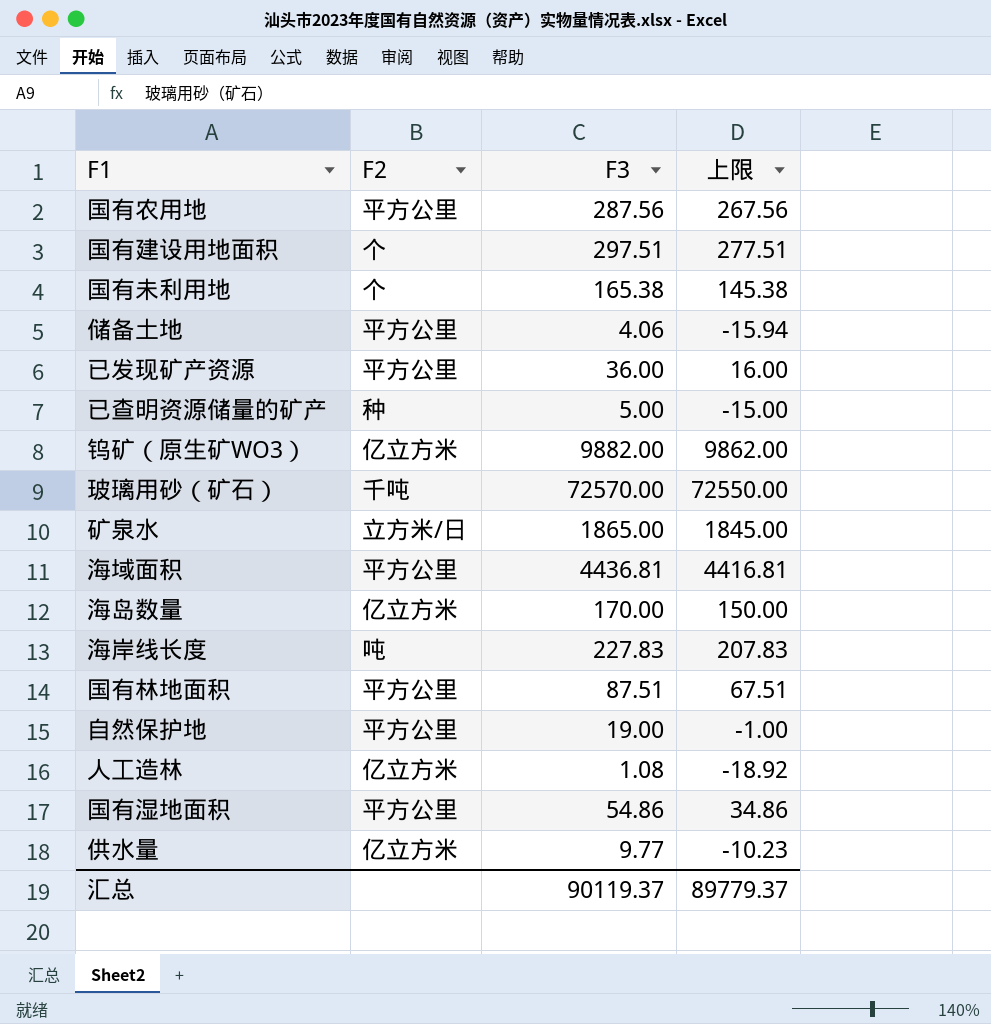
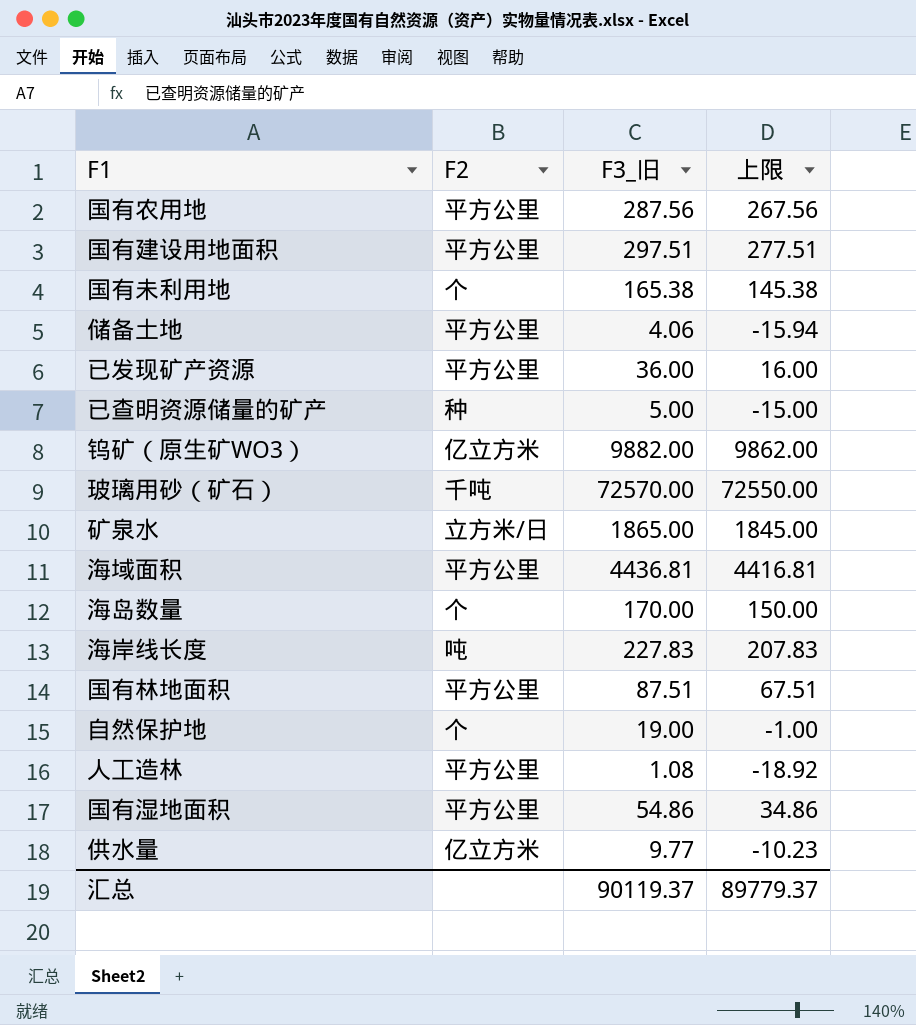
column name: F3 -> F3_旧
国有建设用地面积 | F2: 个 -> 平方公里
海岛数量 | F2: 亿立方米 -> 个
自然保护地 | F2: 平方公里 -> 个
人工造林 | F2: 亿立方米 -> 平方公里

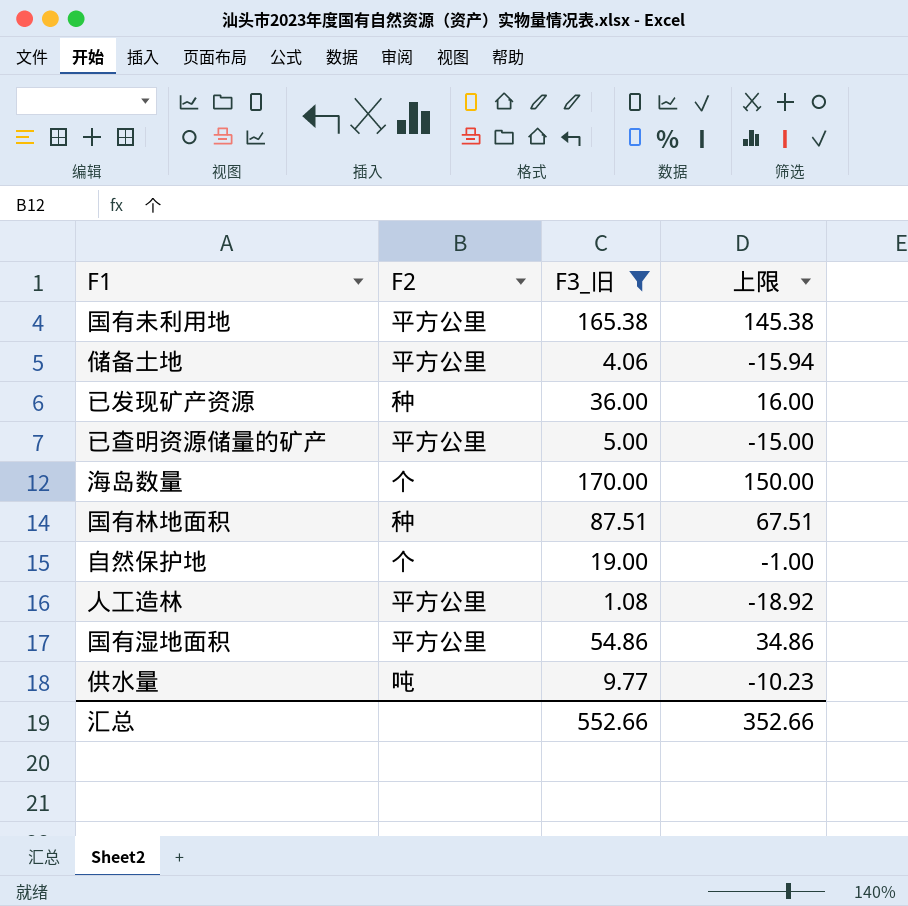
filter: none -> F3_旧 <= 170.00
国有未利用地 | F2: 个 -> 平方公里
已发现矿产资源 | F2: 平方公里 -> 种
已查明资源储量的矿产 | F2: 种 -> 平方公里
国有林地面积 | F2: 平方公里 -> 种
供水量 | F2: 亿立方米 -> 吨
汇总 | F3_旧: 90119.37 -> 552.66
汇总 | 上限: 89779.37 -> 352.66

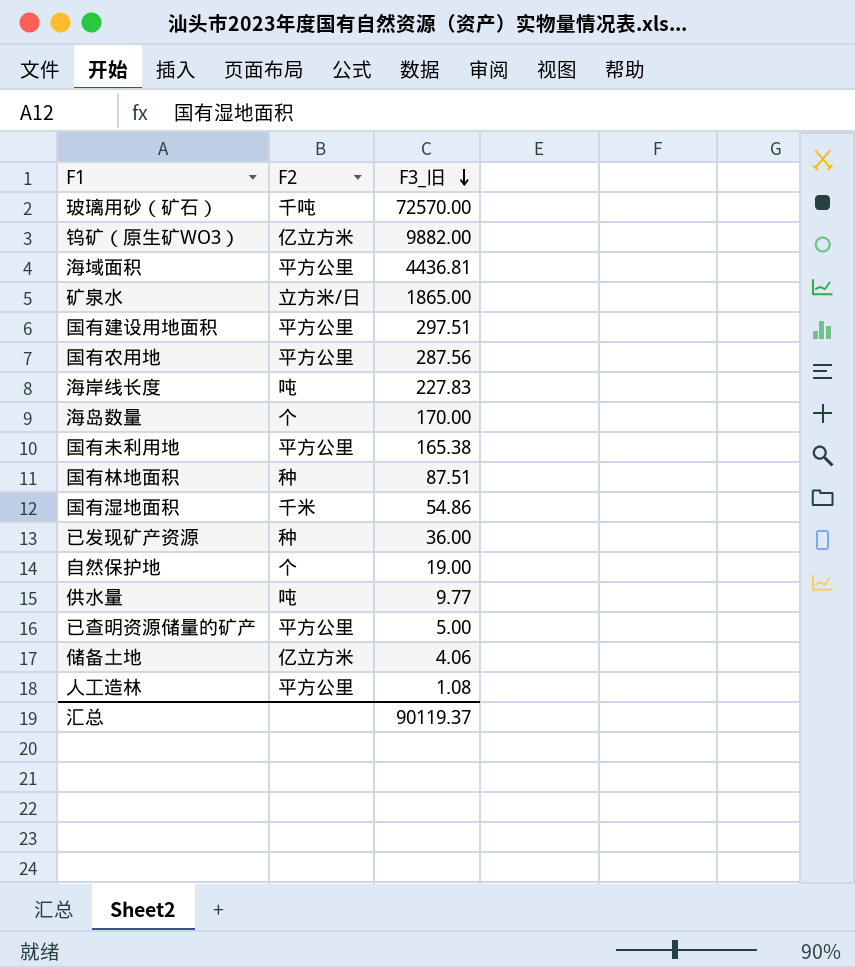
filter: F3_旧 <= 170.00 -> none
row order: none -> F3_旧 descending
column 上限 | formula: [F3_旧] - 20 -> none
国有湿地面积 | F2: 平方公里 -> 千米
储备土地 | F2: 平方公里 -> 亿立方米
汇总 | F3_旧: 552.66 -> 90119.37

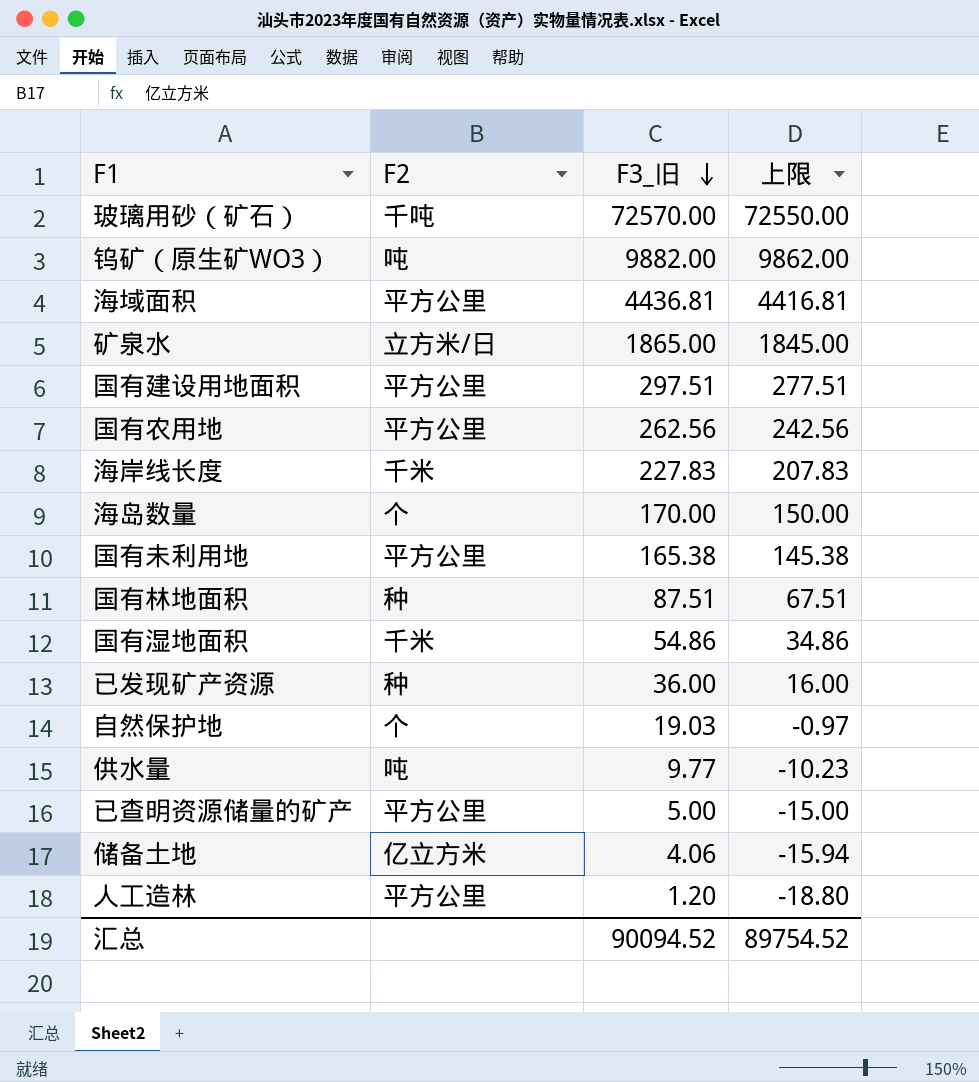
column 上限 | formula: none -> [F3_旧] - 20
钨矿（原生矿WO3） | F2: 亿立方米 -> 吨
国有农用地 | F3_旧: 287.56 -> 262.56
海岸线长度 | F2: 吨 -> 千米
自然保护地 | F3_旧: 19.00 -> 19.03
人工造林 | F3_旧: 1.08 -> 1.20
汇总 | F3_旧: 90119.37 -> 90094.52

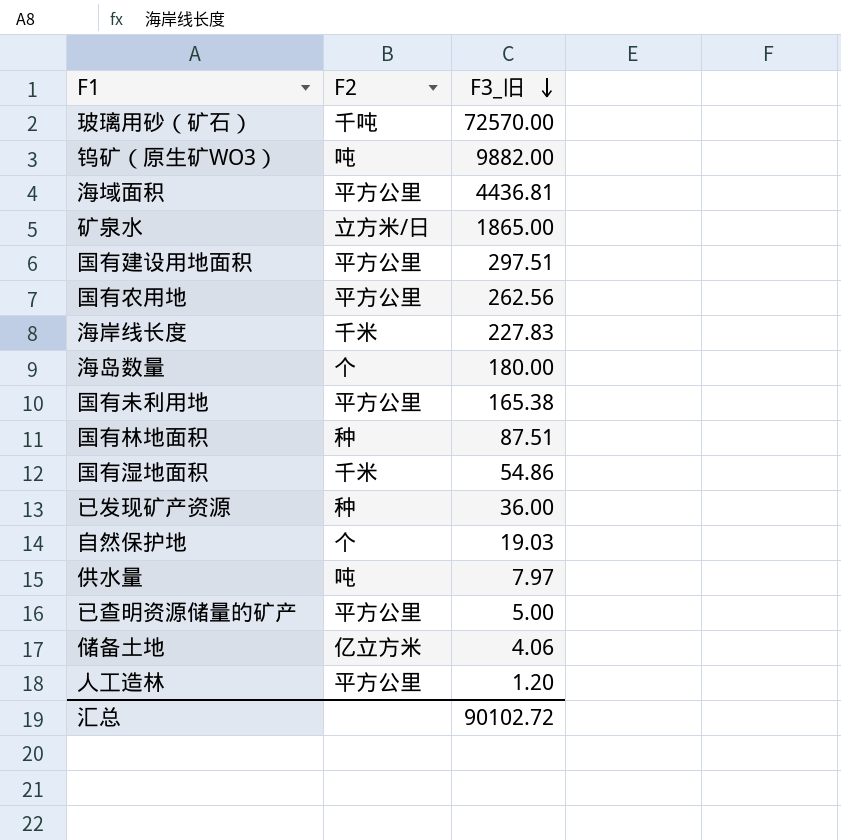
column 上限 | formula: [F3_旧] - 20 -> none
海岛数量 | F3_旧: 170.00 -> 180.00
供水量 | F3_旧: 9.77 -> 7.97
汇总 | F3_旧: 90094.52 -> 90102.72

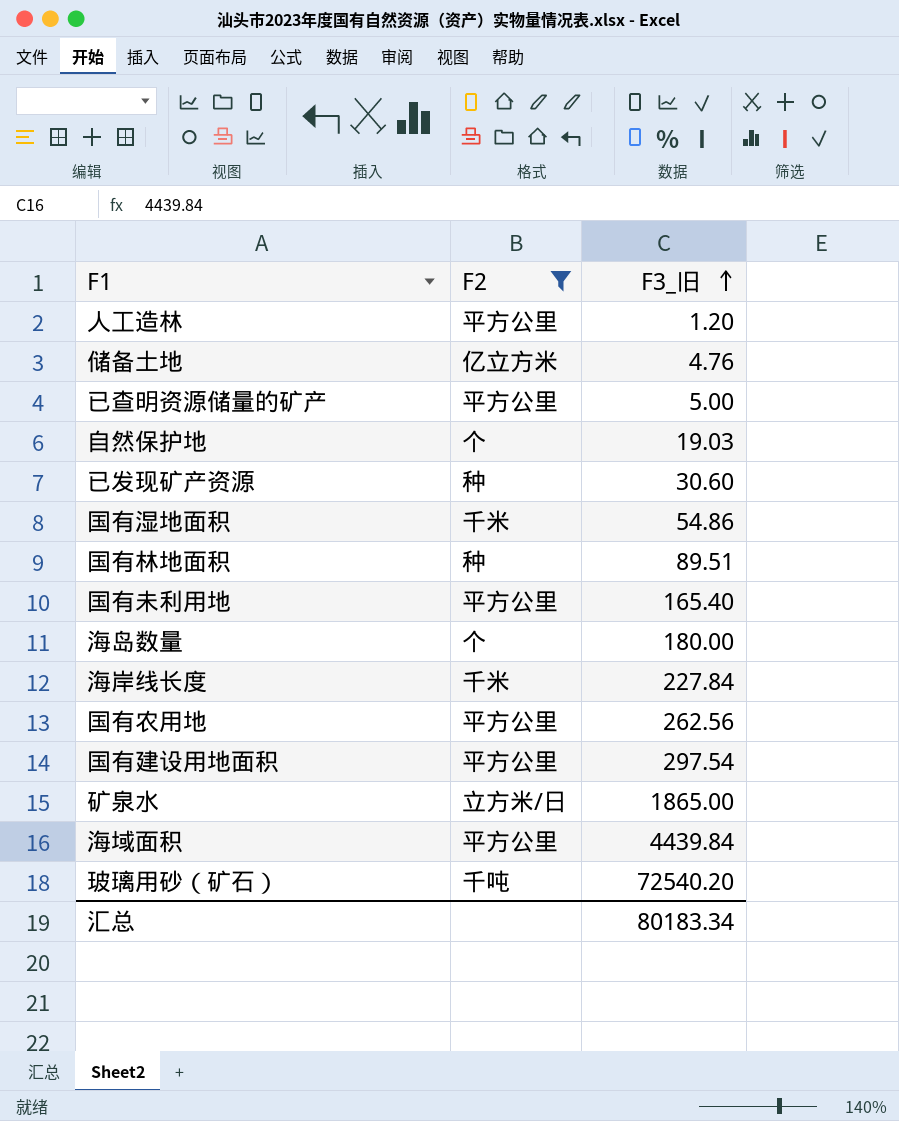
filter: none -> F2 != 吨
row order: F3_旧 descending -> F3_旧 ascending
储备土地 | F3_旧: 4.06 -> 4.76
已发现矿产资源 | F3_旧: 36.00 -> 30.60
国有林地面积 | F3_旧: 87.51 -> 89.51
国有未利用地 | F3_旧: 165.38 -> 165.40
海岸线长度 | F3_旧: 227.83 -> 227.84
国有建设用地面积 | F3_旧: 297.51 -> 297.54
海域面积 | F3_旧: 4436.81 -> 4439.84
玻璃用砂（矿石） | F3_旧: 72570.00 -> 72540.20
汇总 | F3_旧: 90102.72 -> 80183.34

